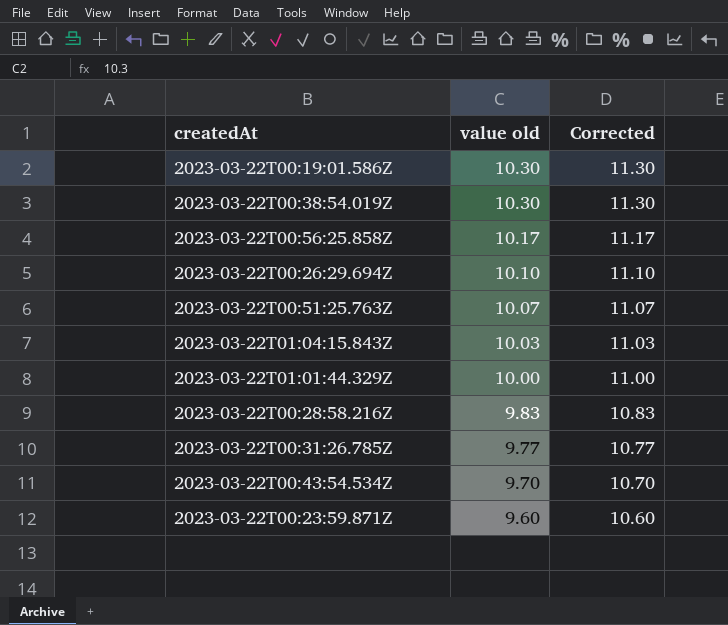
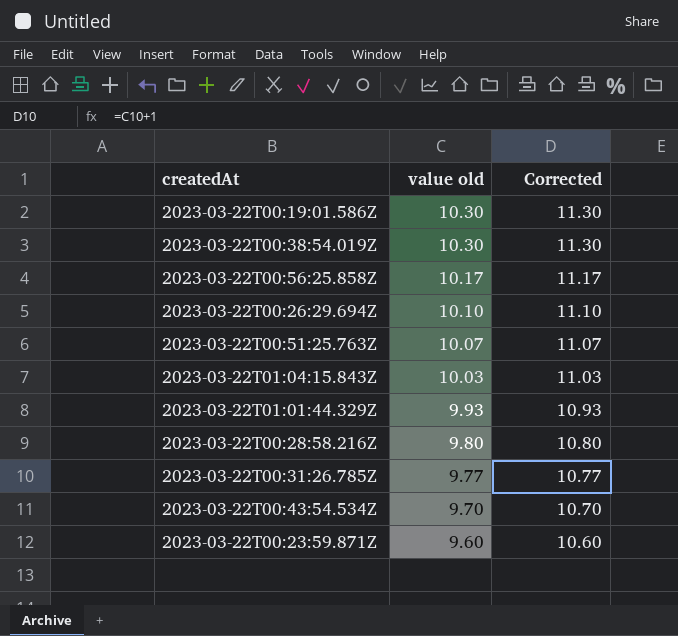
2023-03-22T01:01:44.329Z | value old: 10.00 -> 9.93
2023-03-22T01:01:44.329Z | Corrected: 11.00 -> 10.93
2023-03-22T00:28:58.216Z | value old: 9.83 -> 9.80
2023-03-22T00:28:58.216Z | Corrected: 10.83 -> 10.80

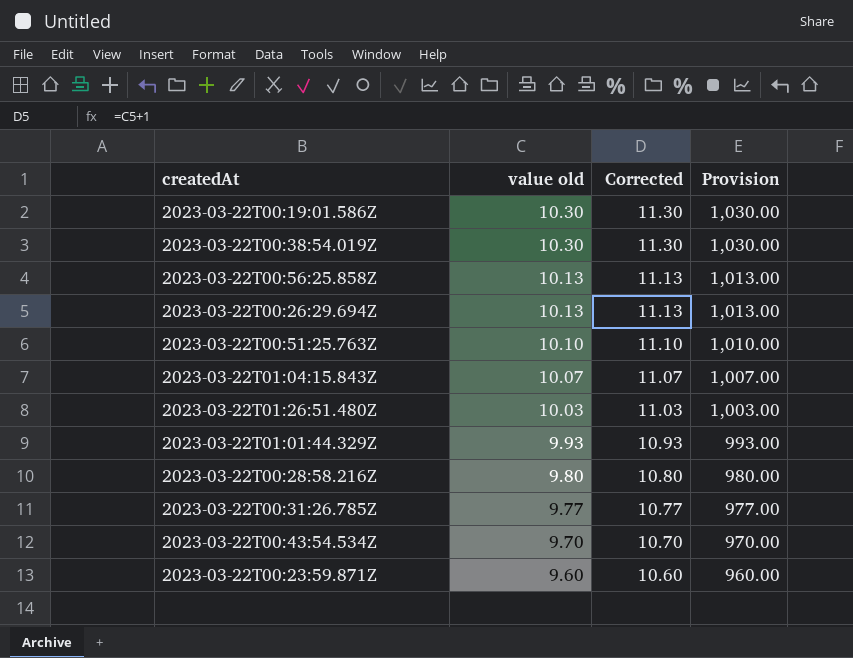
column Provision | formula: none -> [value old] * 100
2023-03-22T00:56:25.858Z | value old: 10.17 -> 10.13
2023-03-22T00:56:25.858Z | Corrected: 11.17 -> 11.13
2023-03-22T00:26:29.694Z | value old: 10.10 -> 10.13
2023-03-22T00:26:29.694Z | Corrected: 11.10 -> 11.13
2023-03-22T00:51:25.763Z | value old: 10.07 -> 10.10
2023-03-22T00:51:25.763Z | Corrected: 11.07 -> 11.10
2023-03-22T01:04:15.843Z | value old: 10.03 -> 10.07
2023-03-22T01:04:15.843Z | Corrected: 11.03 -> 11.07
row 2023-03-22T01:26:51.480Z: none -> 10.03 | 11.03 | 1,003.00

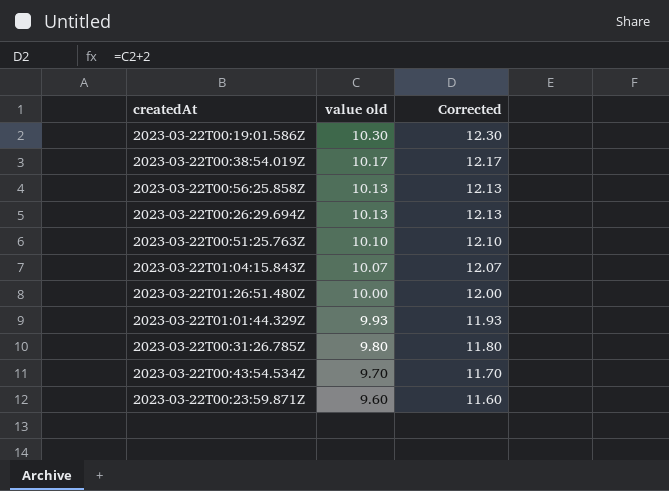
column Provision | formula: [value old] * 100 -> none
column Corrected | formula: [value old] + 1 -> [value old] + 2
row 2023-03-22T00:28:58.216Z: 9.80 | 10.80 | 980.00 -> none
2023-03-22T00:38:54.019Z | value old: 10.30 -> 10.17
2023-03-22T01:26:51.480Z | value old: 10.03 -> 10.00
2023-03-22T00:31:26.785Z | value old: 9.77 -> 9.80

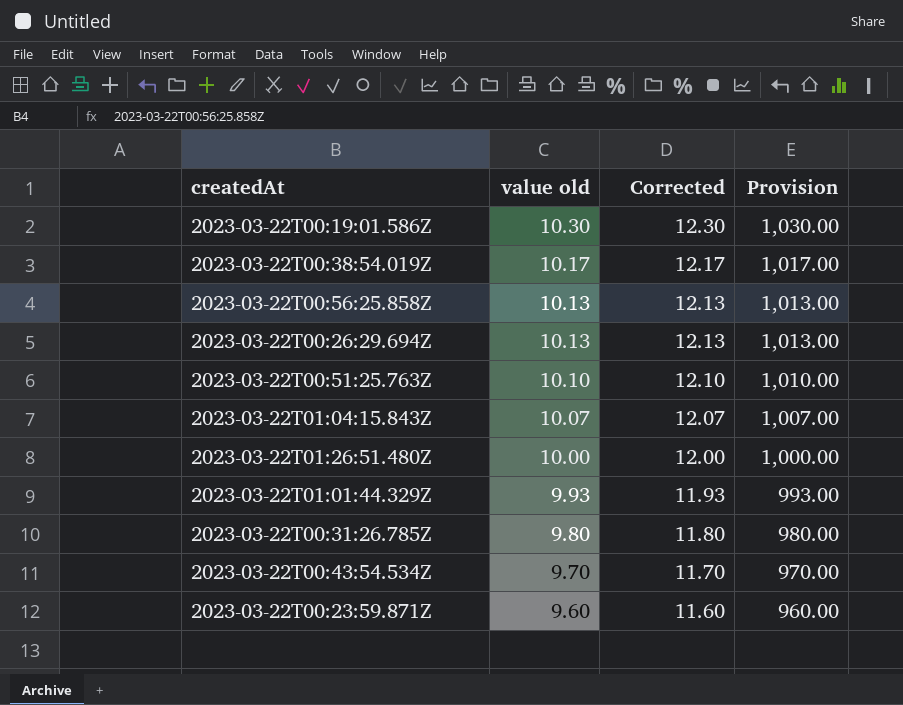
column Provision | formula: none -> [value old] * 100

